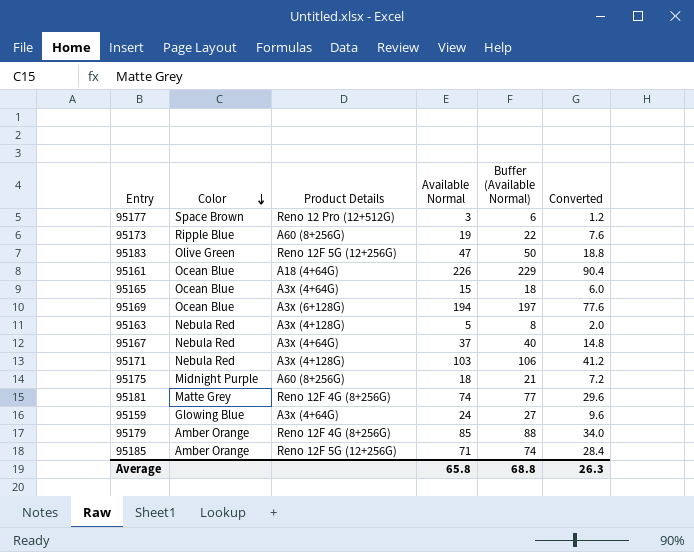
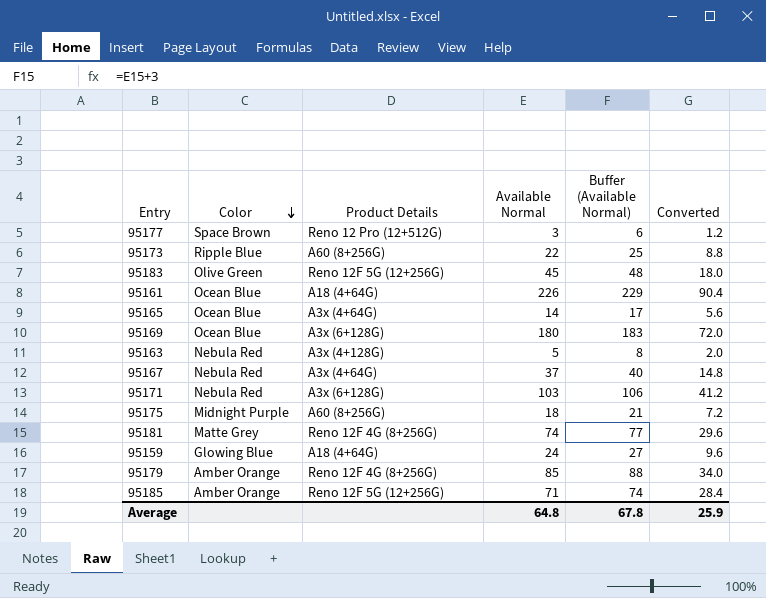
95173 | Available Normal: 19 -> 22
95173 | Buffer (Available Normal): 22 -> 25
95173 | Converted: 7.6 -> 8.8
95183 | Available Normal: 47 -> 45
95183 | Buffer (Available Normal): 50 -> 48
95183 | Converted: 18.8 -> 18.0
95165 | Available Normal: 15 -> 14
95165 | Buffer (Available Normal): 18 -> 17
95165 | Converted: 6.0 -> 5.6
95169 | Available Normal: 194 -> 180
95169 | Buffer (Available Normal): 197 -> 183
95169 | Converted: 77.6 -> 72.0
95171 | Product Details: A3x (4+128G) -> A3x (6+128G)
95159 | Product Details: A3x (4+64G) -> A18 (4+64G)
Average | Available Normal: 65.8 -> 64.8
Average | Buffer (Available Normal): 68.8 -> 67.8
Average | Converted: 26.3 -> 25.9

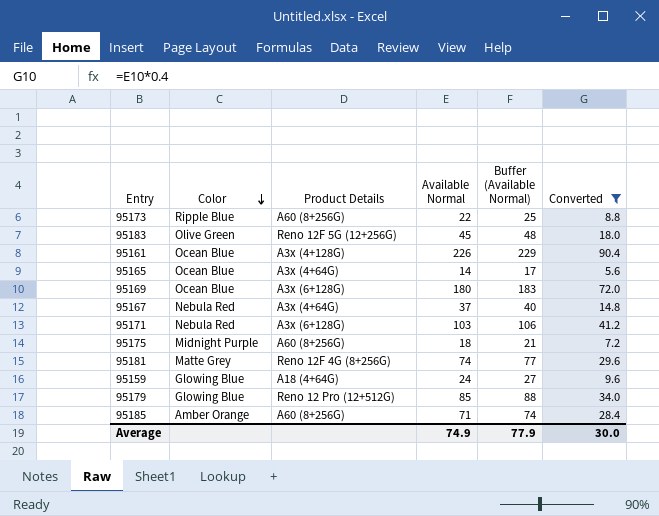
filter: none -> Converted >= 5.6
95161 | Product Details: A18 (4+64G) -> A3x (4+128G)
95179 | Color: Amber Orange -> Glowing Blue
95179 | Product Details: Reno 12F 4G (8+256G) -> Reno 12 Pro (12+512G)
95185 | Product Details: Reno 12F 5G (12+256G) -> A60 (8+256G)
Average | Available Normal: 64.8 -> 74.9
Average | Buffer (Available Normal): 67.8 -> 77.9
Average | Converted: 25.9 -> 30.0

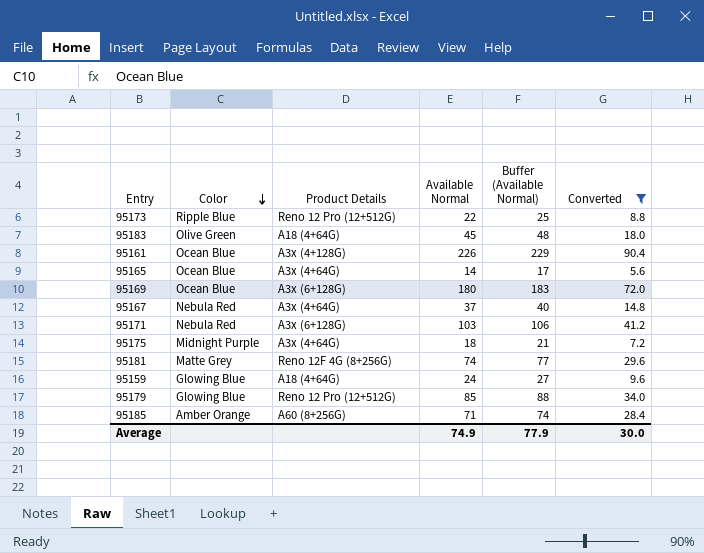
95173 | Product Details: A60 (8+256G) -> Reno 12 Pro (12+512G)
95183 | Product Details: Reno 12F 5G (12+256G) -> A18 (4+64G)
95175 | Product Details: A60 (8+256G) -> A3x (4+64G)

